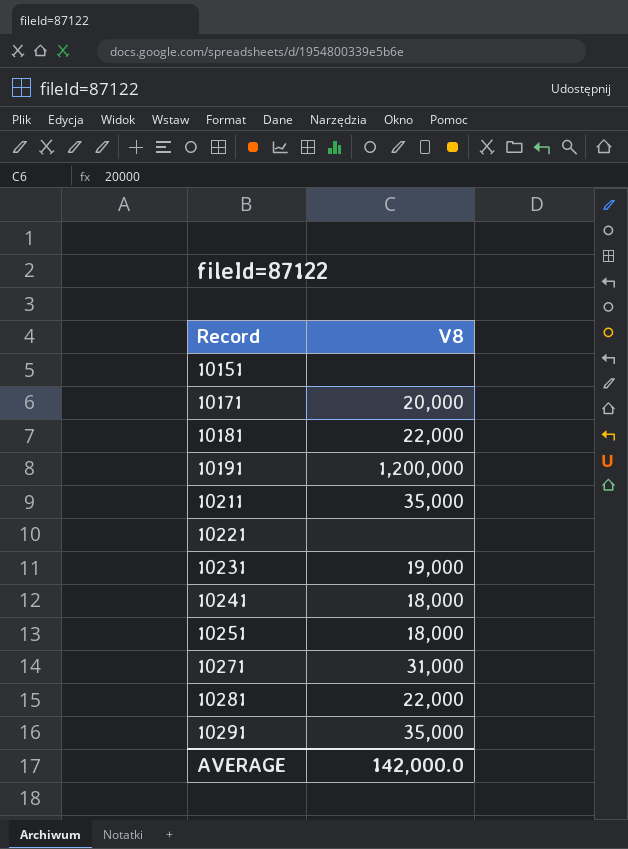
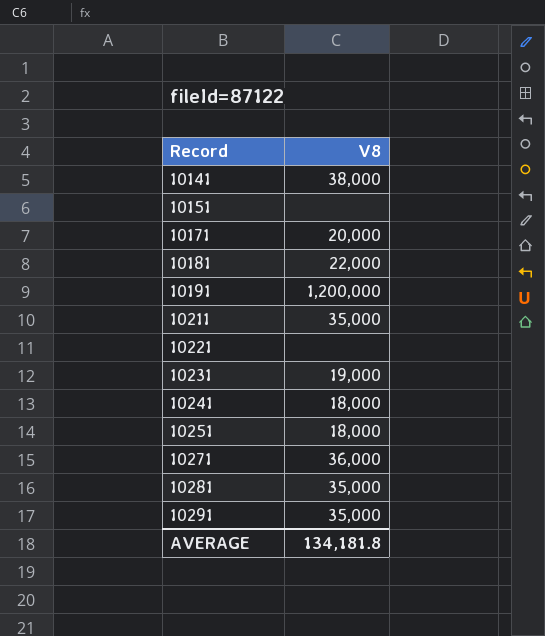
row 10141: none -> 38,000
10271 | V8: 31,000 -> 36,000
10281 | V8: 22,000 -> 35,000
AVERAGE | V8: 142,000.0 -> 134,181.8

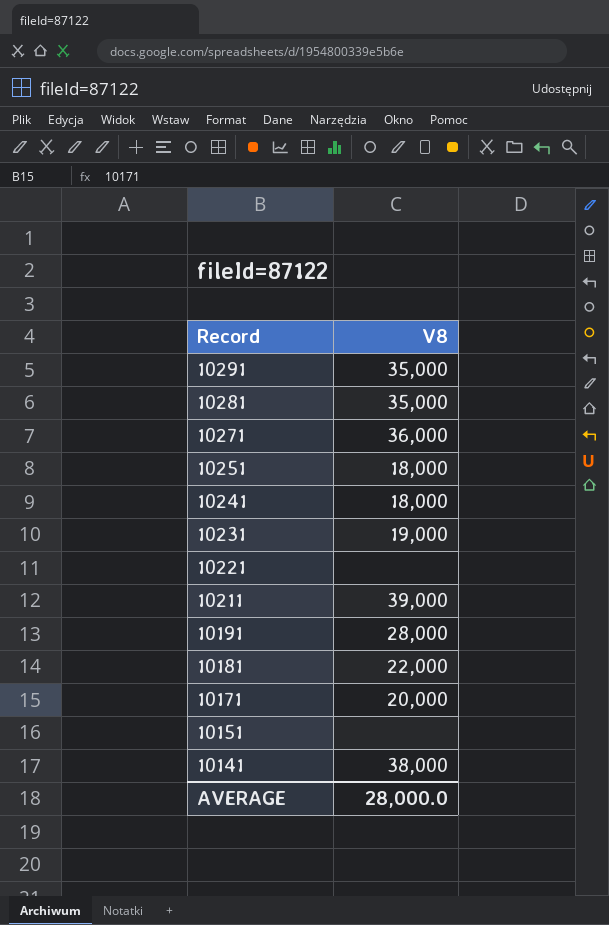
row order: Record ascending -> Record descending
10211 | V8: 35,000 -> 39,000
10191 | V8: 1,200,000 -> 28,000
AVERAGE | V8: 134,181.8 -> 28,000.0

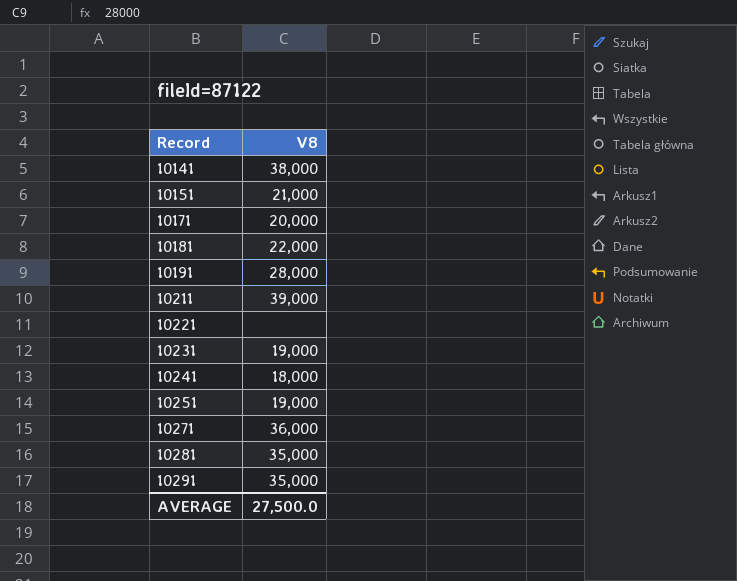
row order: Record descending -> Record ascending
10151 | V8: none -> 21,000
10251 | V8: 18,000 -> 19,000
AVERAGE | V8: 28,000.0 -> 27,500.0

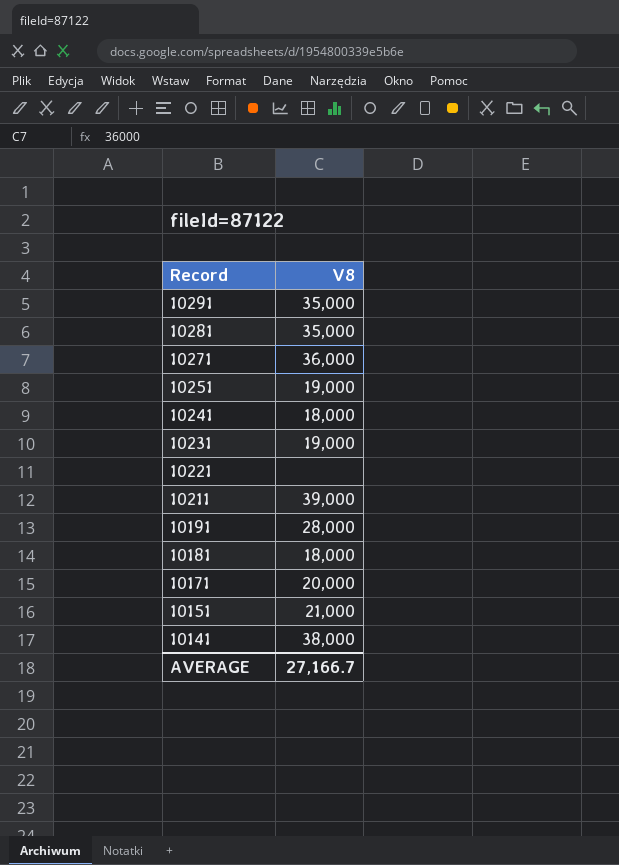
row order: Record ascending -> Record descending
10181 | V8: 22,000 -> 18,000
AVERAGE | V8: 27,500.0 -> 27,166.7

